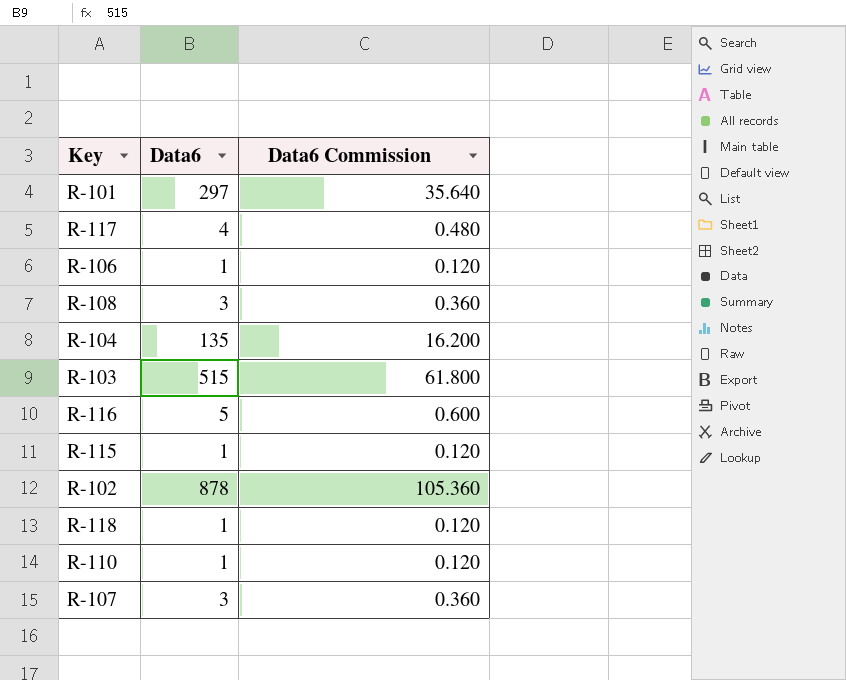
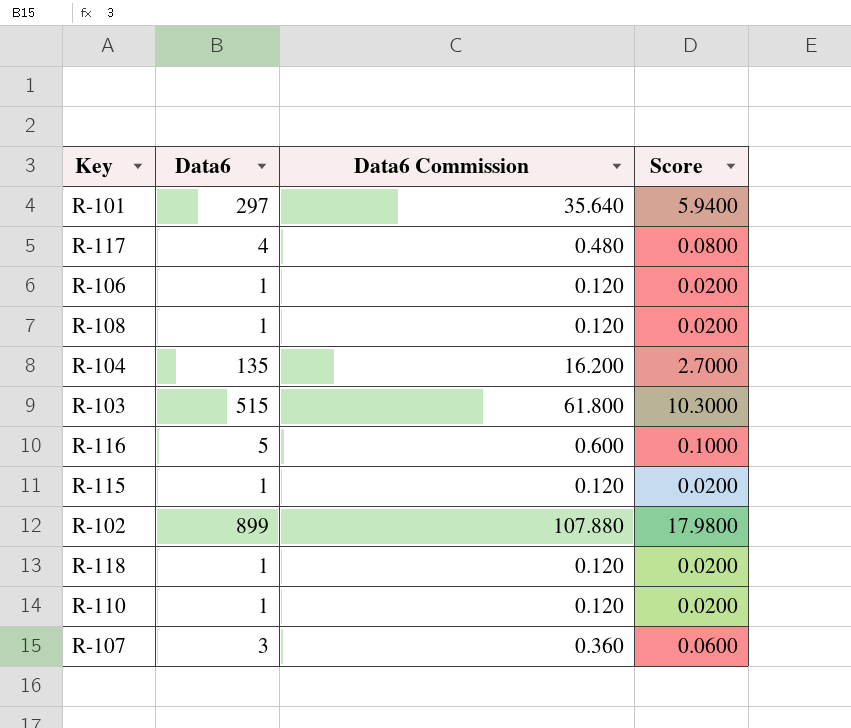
column Score | formula: none -> [Data6] * 0.02
R-108 | Data6: 3 -> 1
R-108 | Data6 Commission: 0.360 -> 0.120
R-102 | Data6: 878 -> 899
R-102 | Data6 Commission: 105.360 -> 107.880

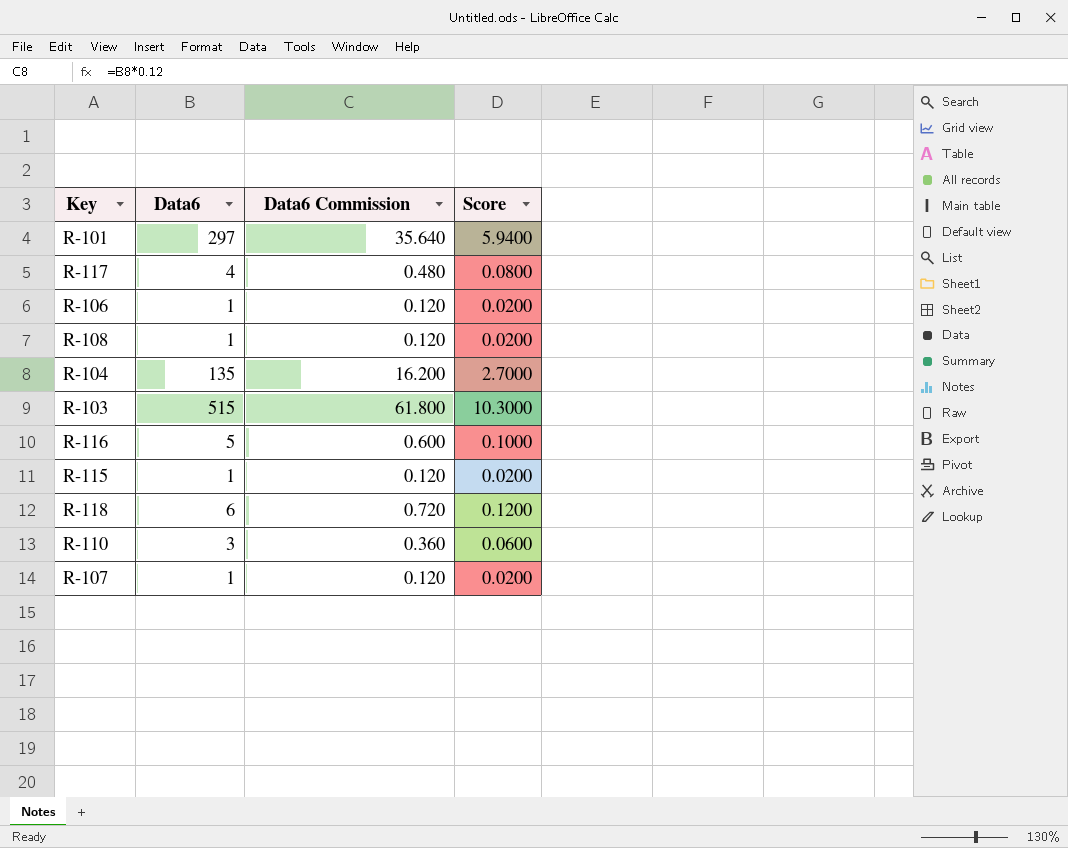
row R-102: 899 | 107.880 | 17.9800 -> none
R-118 | Data6: 1 -> 6
R-118 | Data6 Commission: 0.120 -> 0.720
R-118 | Score: 0.0200 -> 0.1200
R-110 | Data6: 1 -> 3
R-110 | Data6 Commission: 0.120 -> 0.360
R-110 | Score: 0.0200 -> 0.0600
R-107 | Data6: 3 -> 1
R-107 | Data6 Commission: 0.360 -> 0.120
R-107 | Score: 0.0600 -> 0.0200

